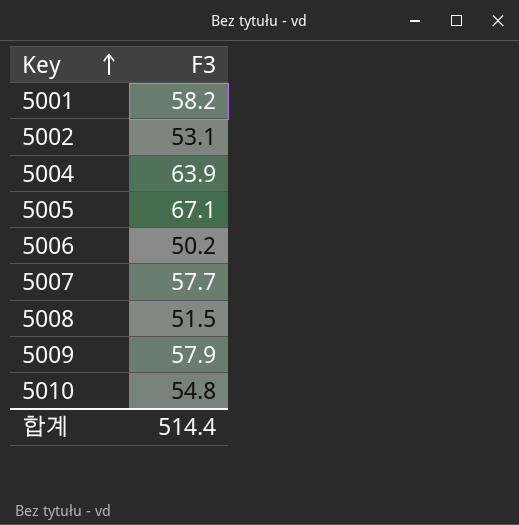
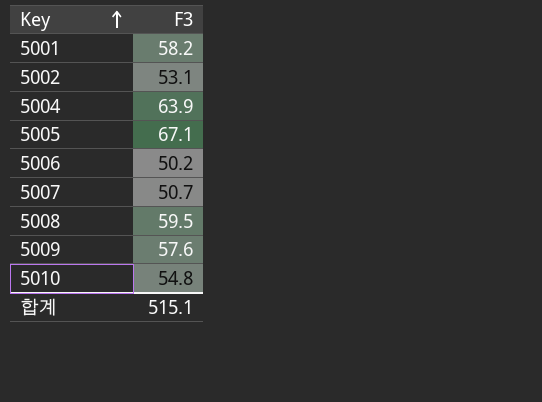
5007 | F3: 57.7 -> 50.7
5008 | F3: 51.5 -> 59.5
5009 | F3: 57.9 -> 57.6
합계 | F3: 514.4 -> 515.1

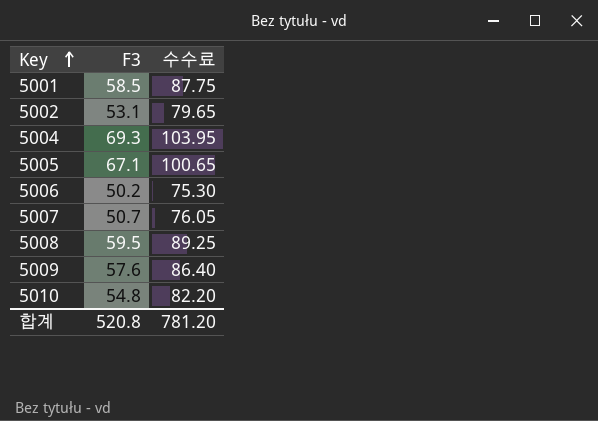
column 수수료 | formula: none -> [F3] * 1.5
5001 | F3: 58.2 -> 58.5
5004 | F3: 63.9 -> 69.3
합계 | F3: 515.1 -> 520.8

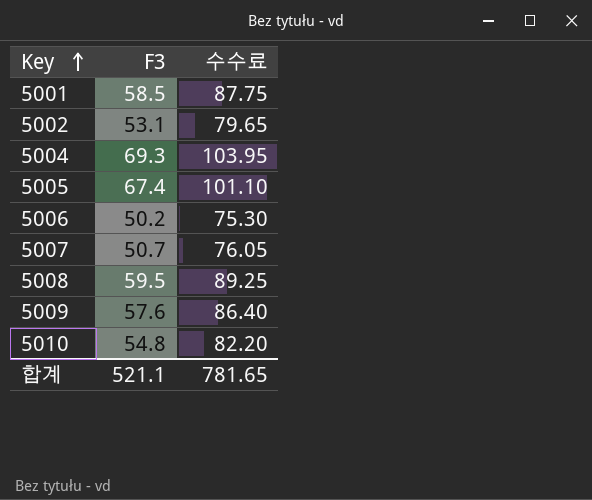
5005 | F3: 67.1 -> 67.4
5005 | 수수료: 100.65 -> 101.10
합계 | F3: 520.8 -> 521.1
합계 | 수수료: 781.20 -> 781.65

